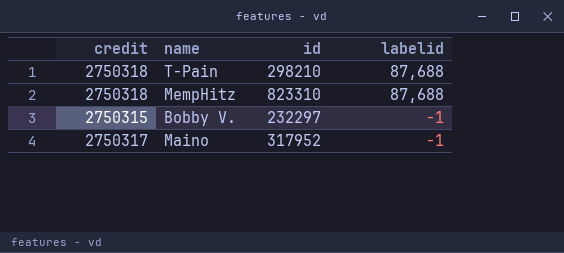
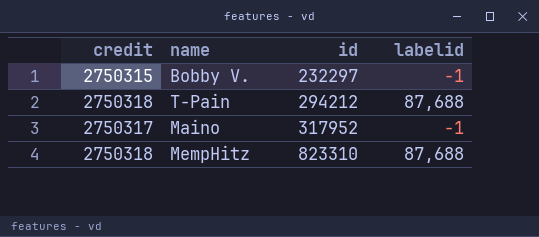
row order: labelid descending -> id ascending
T‐Pain | id: 298210 -> 294212

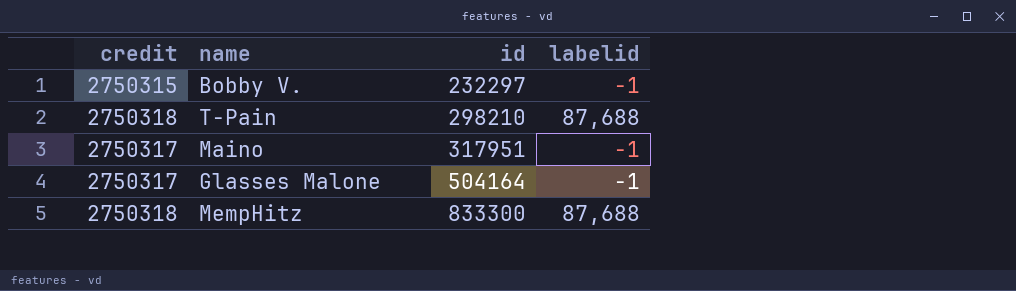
T‐Pain | id: 294212 -> 298210
Maino | id: 317952 -> 317951
row Glasses Malone: none -> 2750317 | 504164 | -1
MempHitz | id: 823310 -> 833300

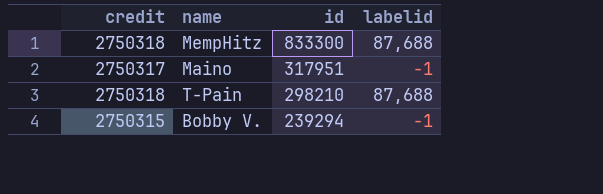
row order: id ascending -> id descending
row Glasses Malone: 2750317 | 504164 | -1 -> none
Bobby V. | id: 232297 -> 239294

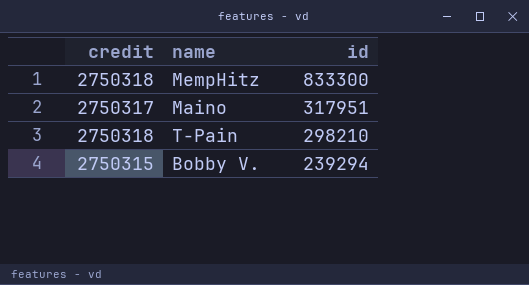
column labelid | position: 4 -> none

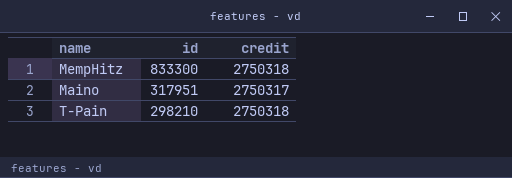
column credit | position: 1 -> 3
row Bobby V.: 2750315 | 239294 -> none

